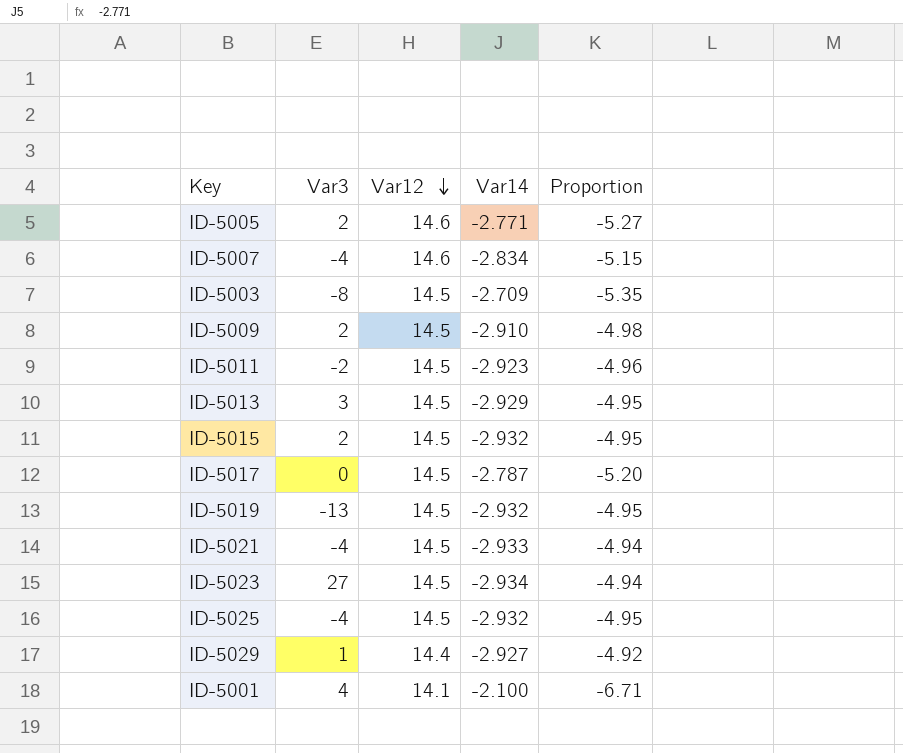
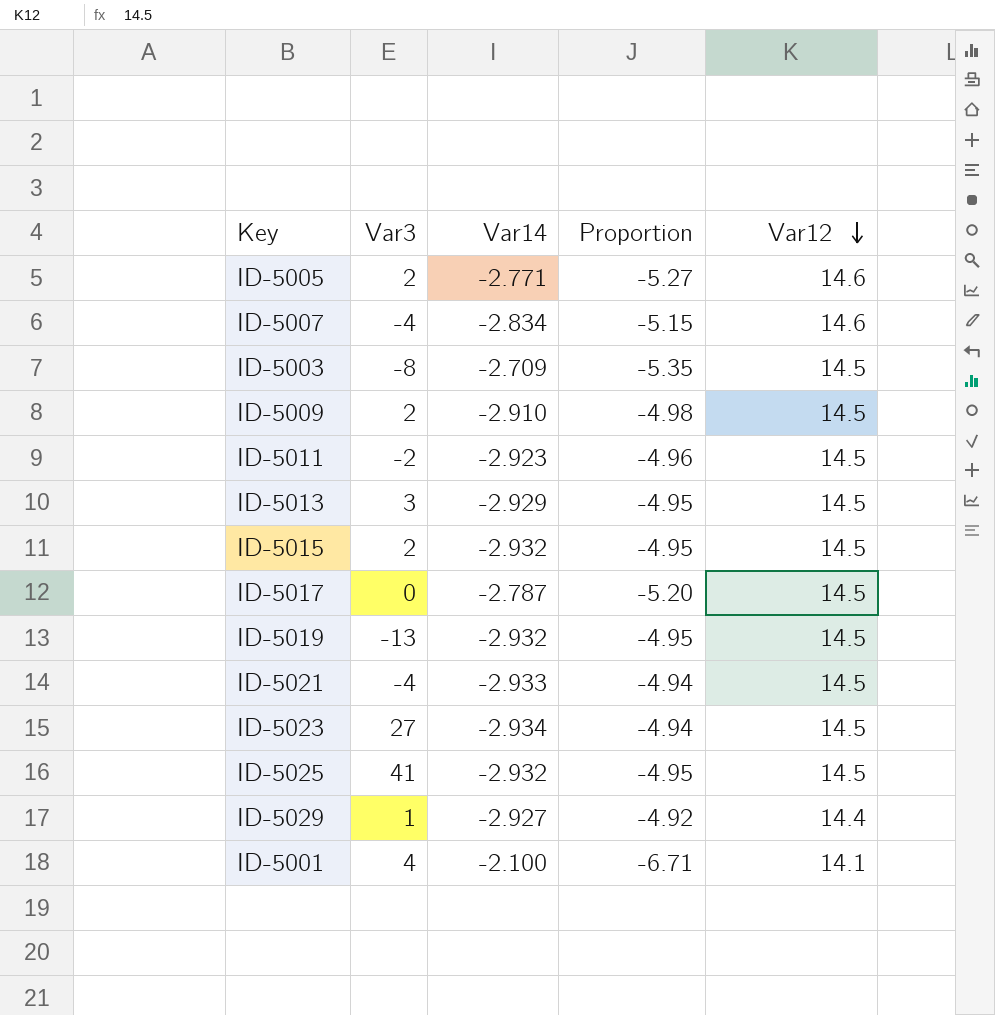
column Var12 | position: 3 -> 5
ID-5025 | Var3: -4 -> 41

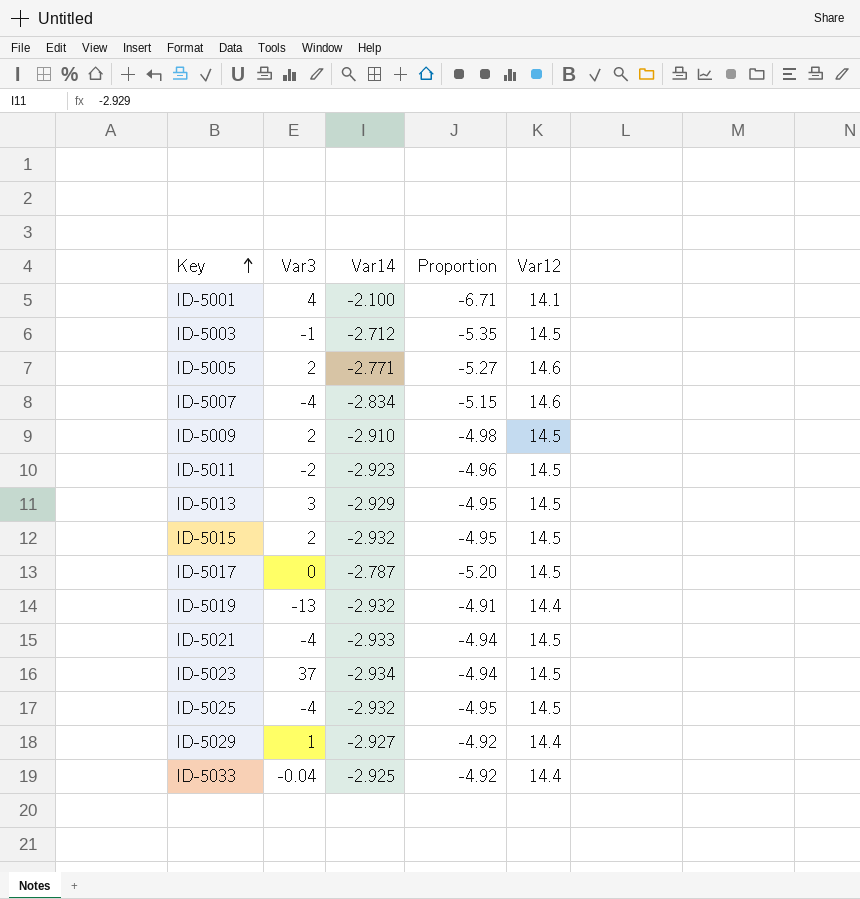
row order: Var12 descending -> Key ascending
ID-5003 | Var3: -8 -> -1
ID-5003 | Var14: -2.709 -> -2.712
ID-5019 | Proportion: -4.95 -> -4.91
ID-5019 | Var12: 14.5 -> 14.4
ID-5023 | Var3: 27 -> 37
ID-5025 | Var3: 41 -> -4
row ID-5033: none -> -0.04 | -2.925 | -4.92 | 14.4

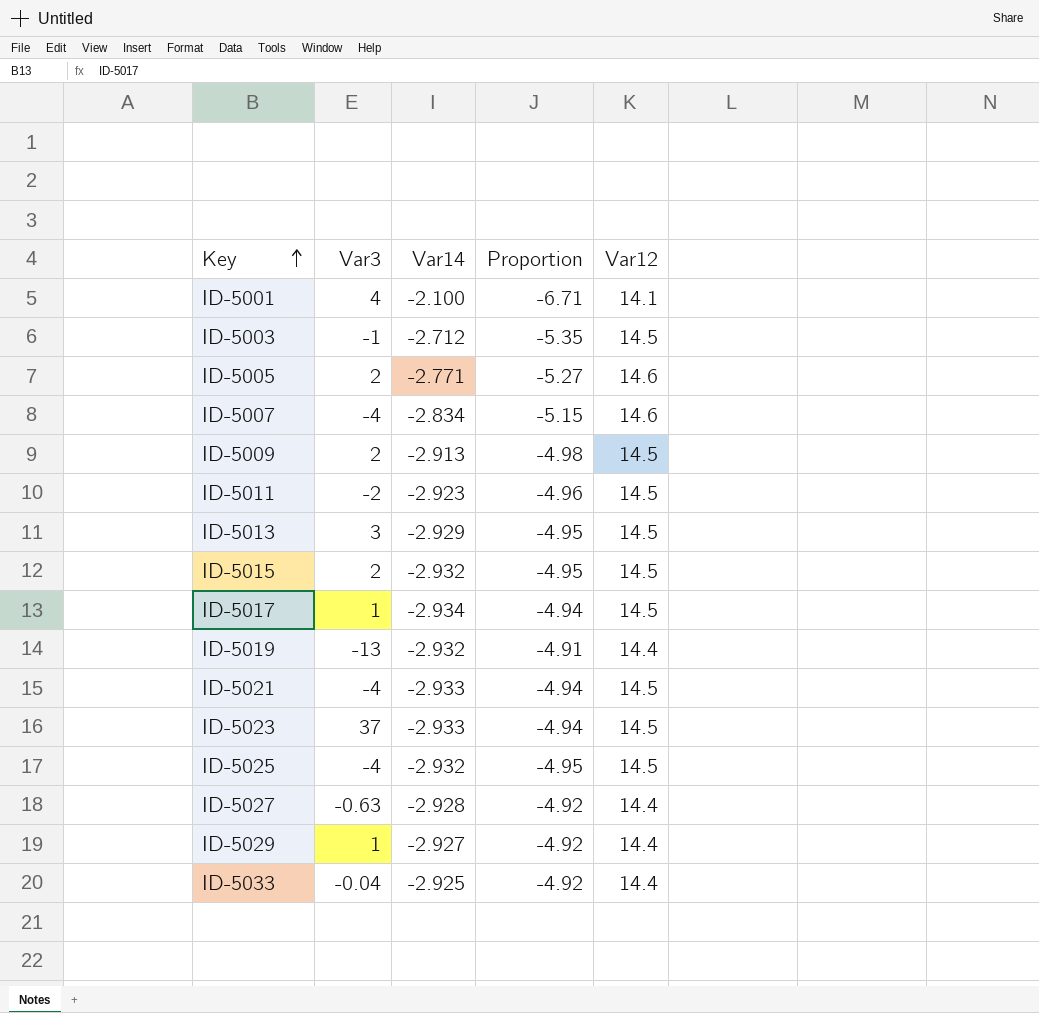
ID-5009 | Var14: -2.910 -> -2.913
ID-5017 | Var3: 0 -> 1
ID-5017 | Var14: -2.787 -> -2.934
ID-5017 | Proportion: -5.20 -> -4.94
ID-5023 | Var14: -2.934 -> -2.933
row ID-5027: none -> -0.63 | -2.928 | -4.92 | 14.4

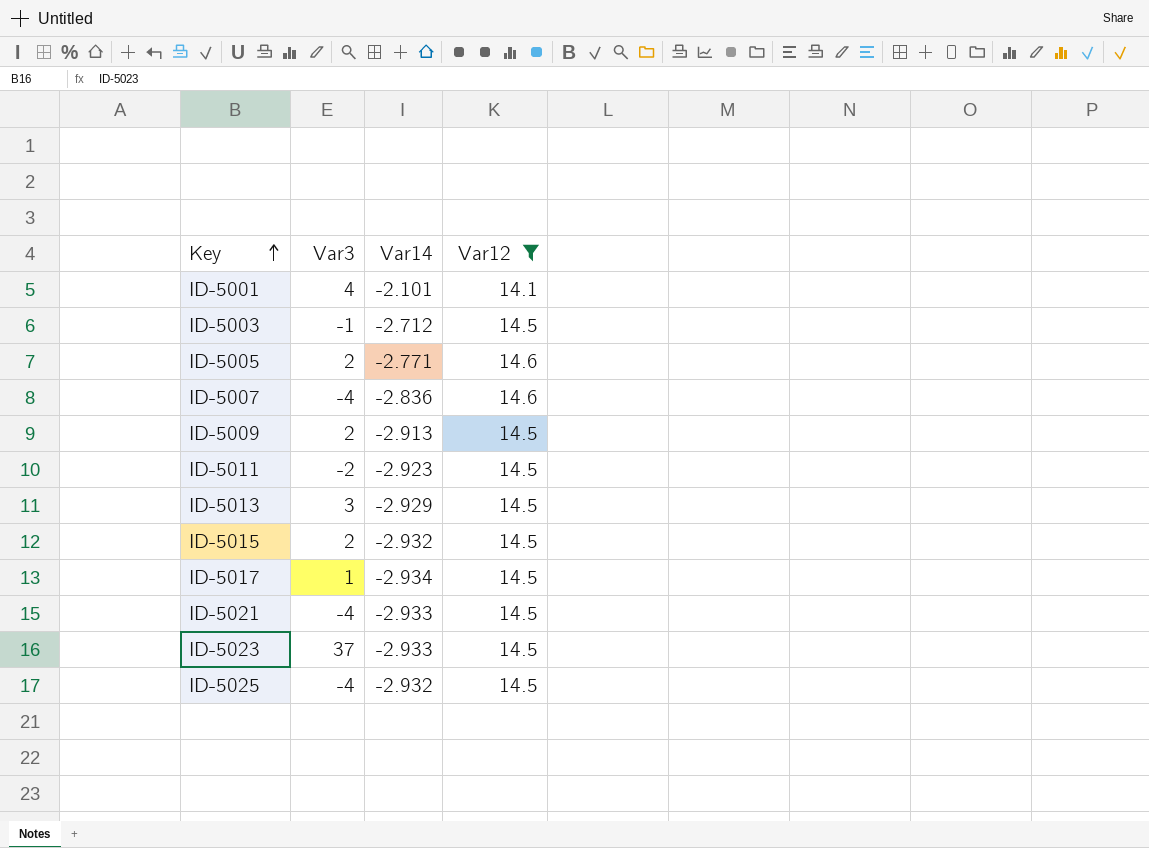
filter: none -> Var12 != 14.4
column Proportion | formula: [Var12] / [Var14] -> none
ID-5001 | Var14: -2.100 -> -2.101
ID-5007 | Var14: -2.834 -> -2.836

